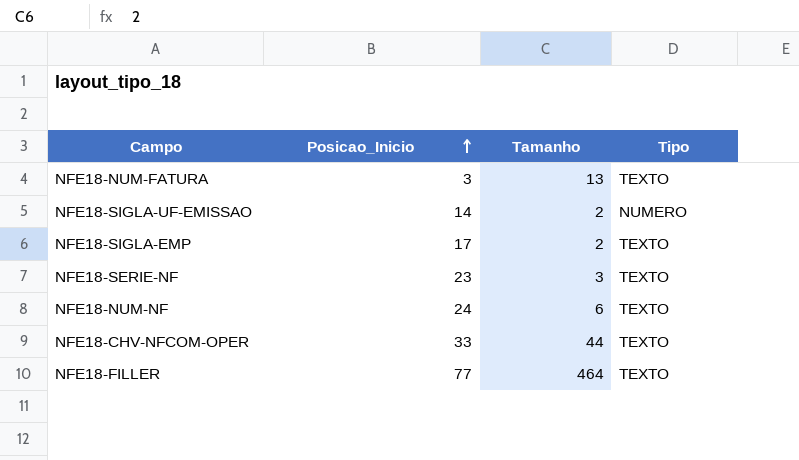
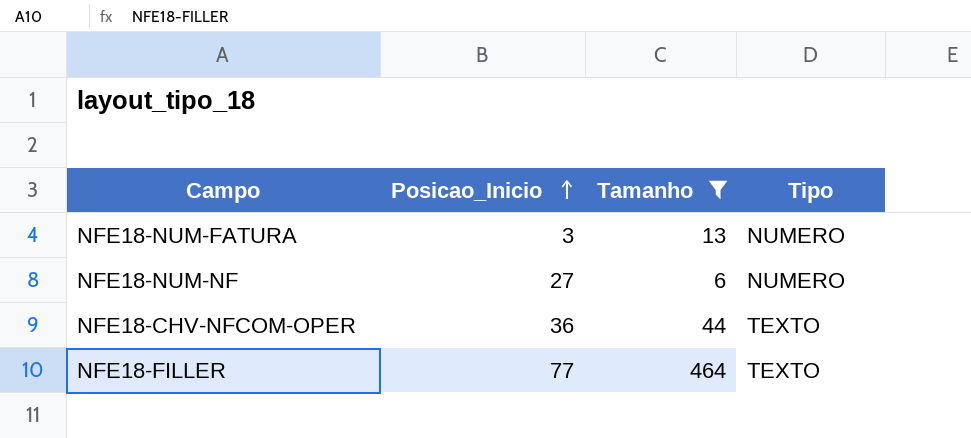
filter: none -> Tamanho >= 6
NFE18-NUM-FATURA | Tipo: TEXTO -> NUMERO
NFE18-NUM-NF | Posicao_Inicio: 24 -> 27
NFE18-NUM-NF | Tipo: TEXTO -> NUMERO
NFE18-CHV-NFCOM-OPER | Posicao_Inicio: 33 -> 36

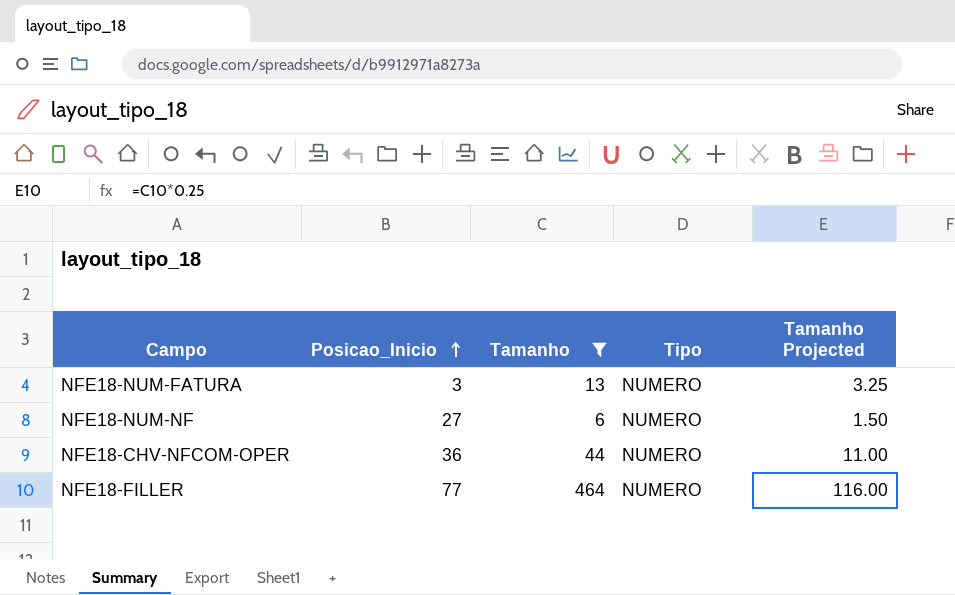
column Tamanho Projected | formula: none -> [Tamanho] * 0.25
NFE18-CHV-NFCOM-OPER | Tipo: TEXTO -> NUMERO
NFE18-FILLER | Tipo: TEXTO -> NUMERO

